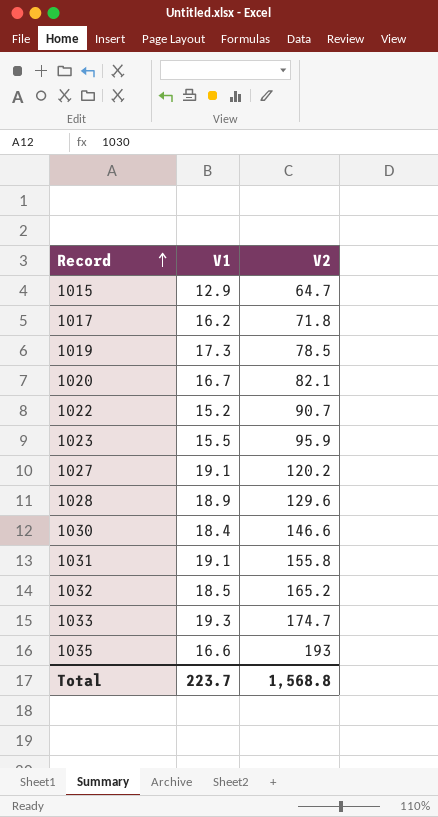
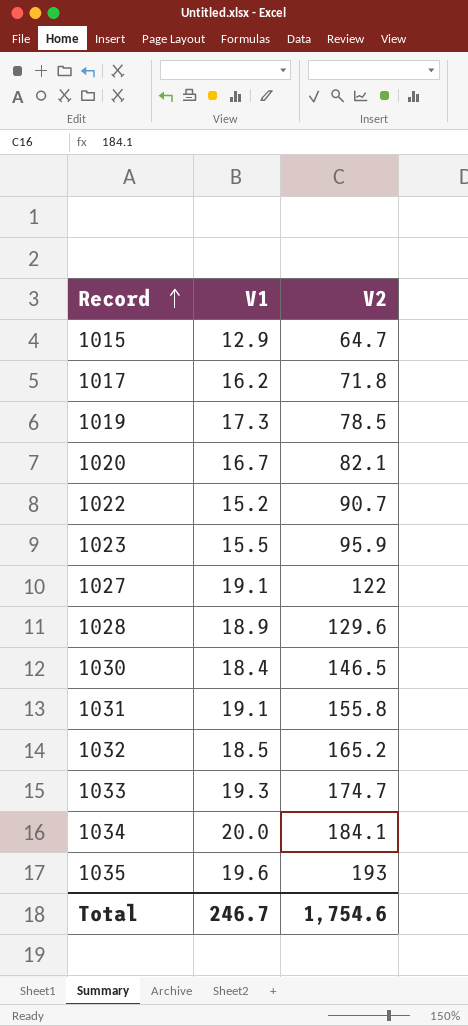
1027 | V2: 120.2 -> 122
1030 | V2: 146.6 -> 146.5
row 1034: none -> 20.0 | 184.1
1035 | V1: 16.6 -> 19.6
Total | V1: 223.7 -> 246.7
Total | V2: 1,568.8 -> 1,754.6

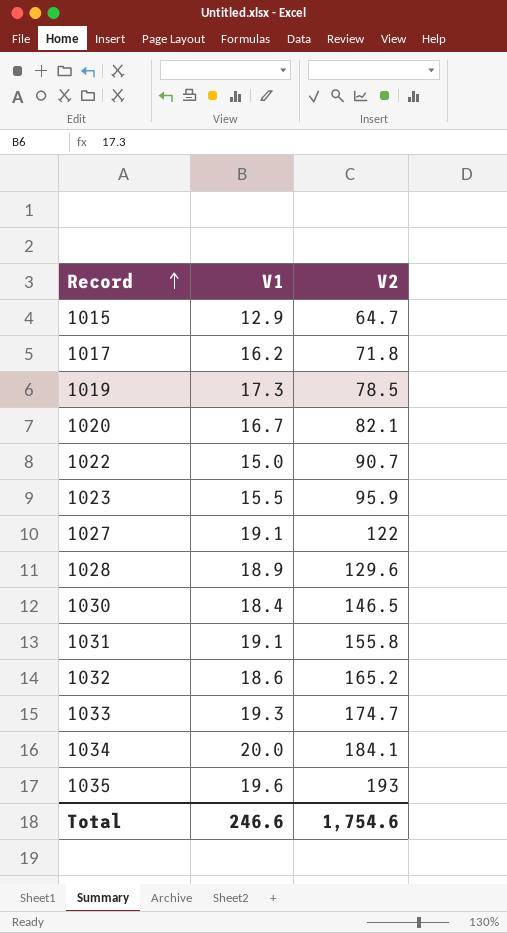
1022 | V1: 15.2 -> 15.0
1032 | V1: 18.5 -> 18.6
Total | V1: 246.7 -> 246.6

